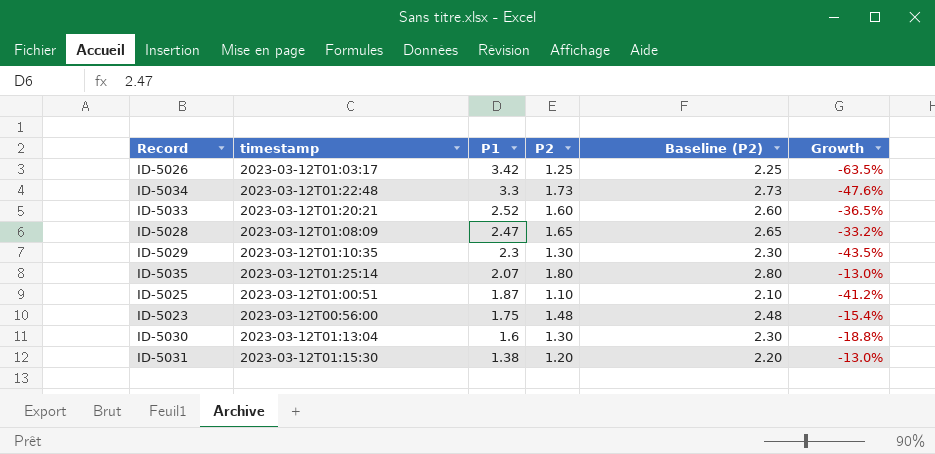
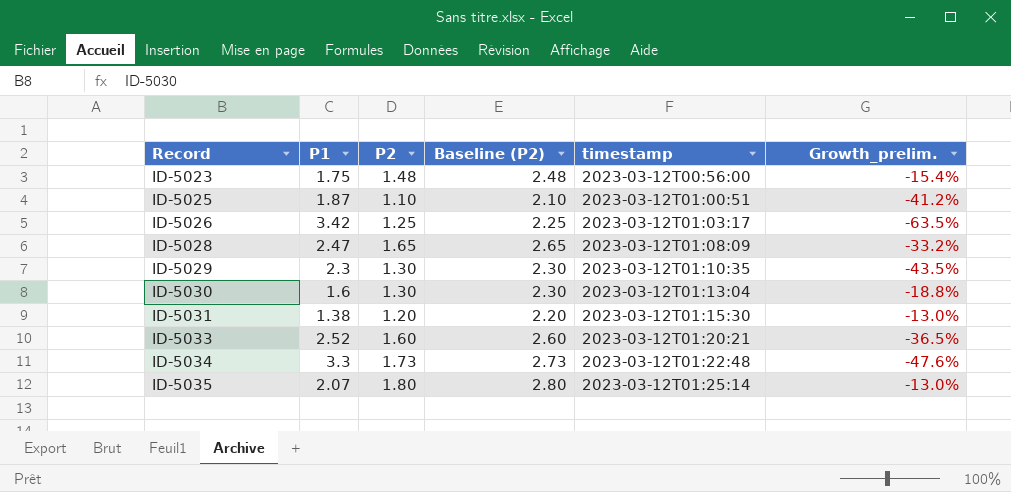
row order: P1 descending -> Record ascending
column timestamp | position: 2 -> 5
column name: Growth -> Growth_prelim.

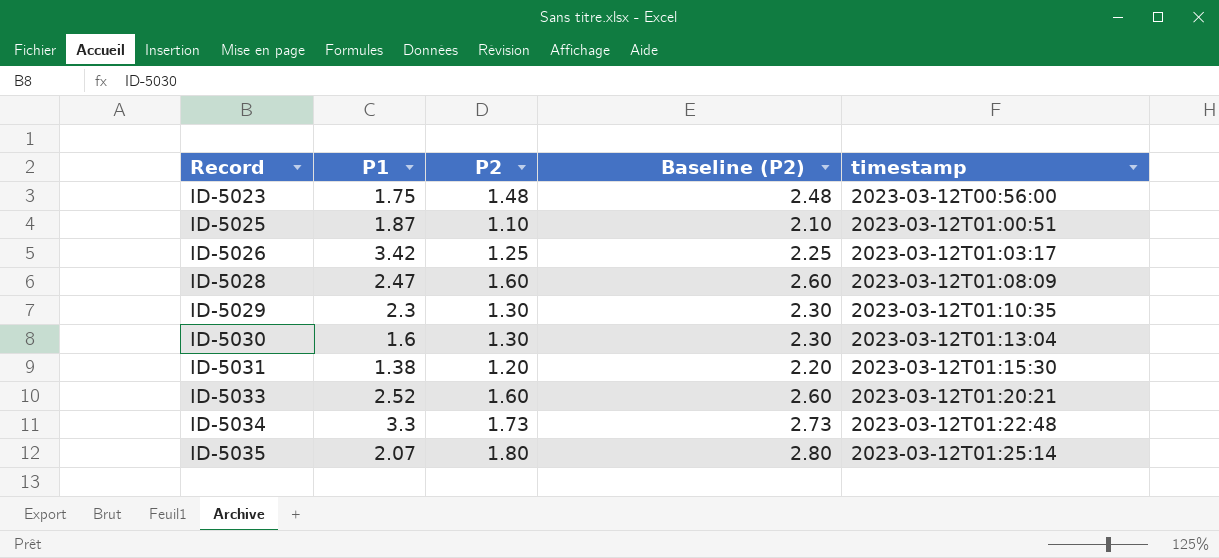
column Growth_prelim. | formula: ([P2] - [P1]) / [P1] -> none
ID-5028 | P2: 1.65 -> 1.60
ID-5028 | Baseline (P2): 2.65 -> 2.60

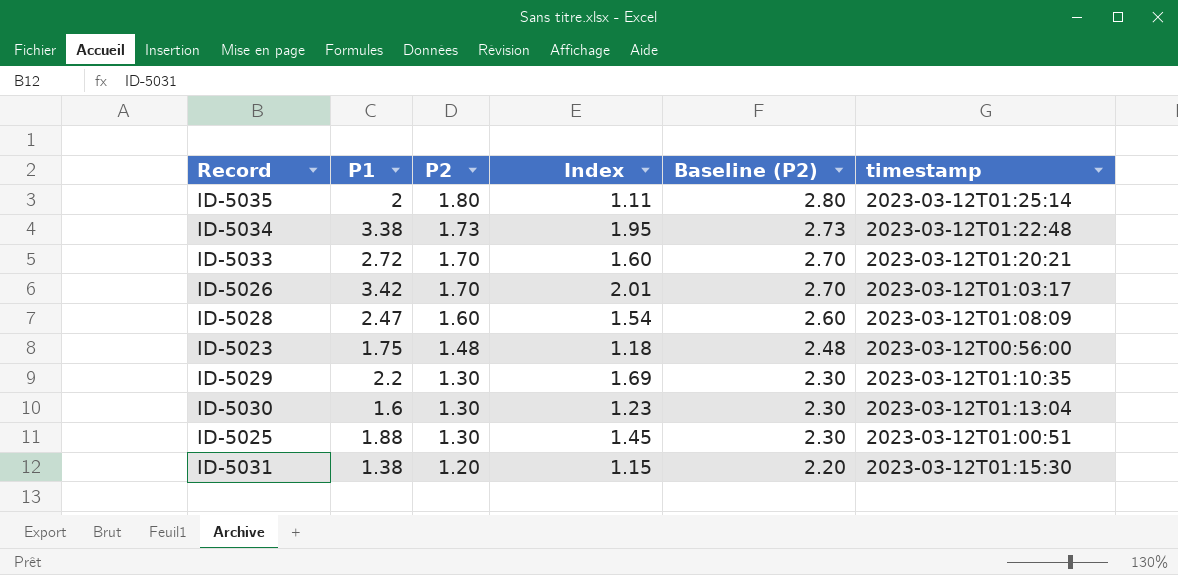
row order: Record ascending -> P2 descending
column Index | formula: none -> [P1] / [P2]
ID-5035 | P1: 2.07 -> 2
ID-5034 | P1: 3.3 -> 3.38
ID-5033 | P1: 2.52 -> 2.72
ID-5033 | P2: 1.60 -> 1.70
ID-5033 | Baseline (P2): 2.60 -> 2.70
ID-5026 | P2: 1.25 -> 1.70
ID-5026 | Baseline (P2): 2.25 -> 2.70
ID-5029 | P1: 2.3 -> 2.2
ID-5025 | P1: 1.87 -> 1.88
ID-5025 | P2: 1.10 -> 1.30
ID-5025 | Baseline (P2): 2.10 -> 2.30

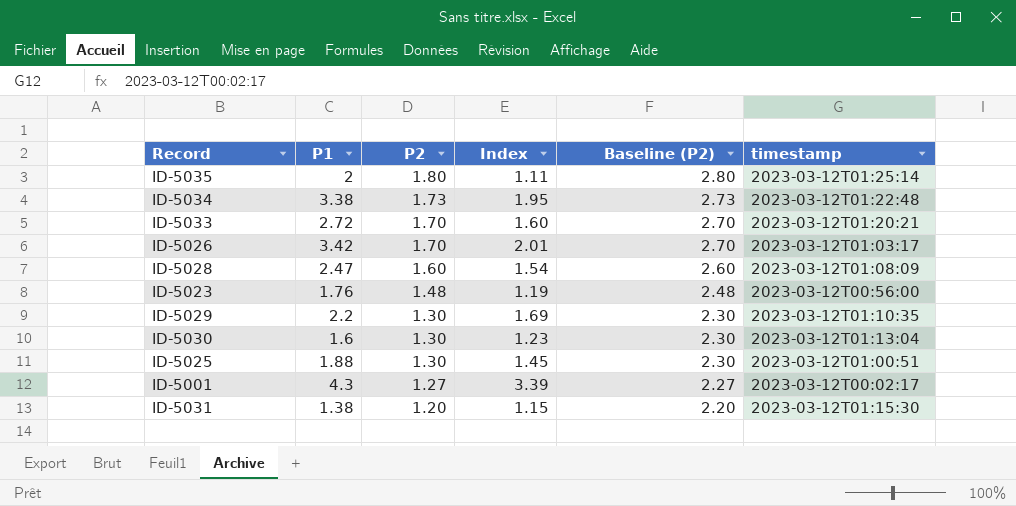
ID-5023 | P1: 1.75 -> 1.76
ID-5023 | Index: 1.18 -> 1.19
row ID-5001: none -> 4.3 | 1.27 | 3.39 | 2.27 | 2023-03-12T00:02:17

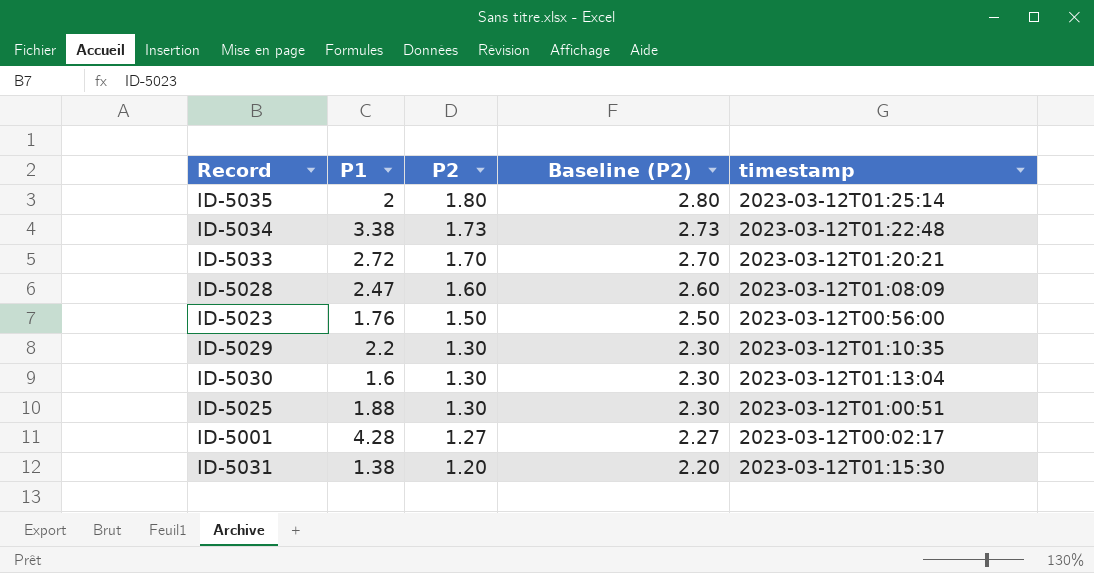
column Index | formula: [P1] / [P2] -> none
row ID-5026: 3.42 | 1.70 | 2.01 | 2.70 | 2023-03-12T01:03:17 -> none
ID-5023 | P2: 1.48 -> 1.50
ID-5023 | Baseline (P2): 2.48 -> 2.50
ID-5001 | P1: 4.3 -> 4.28

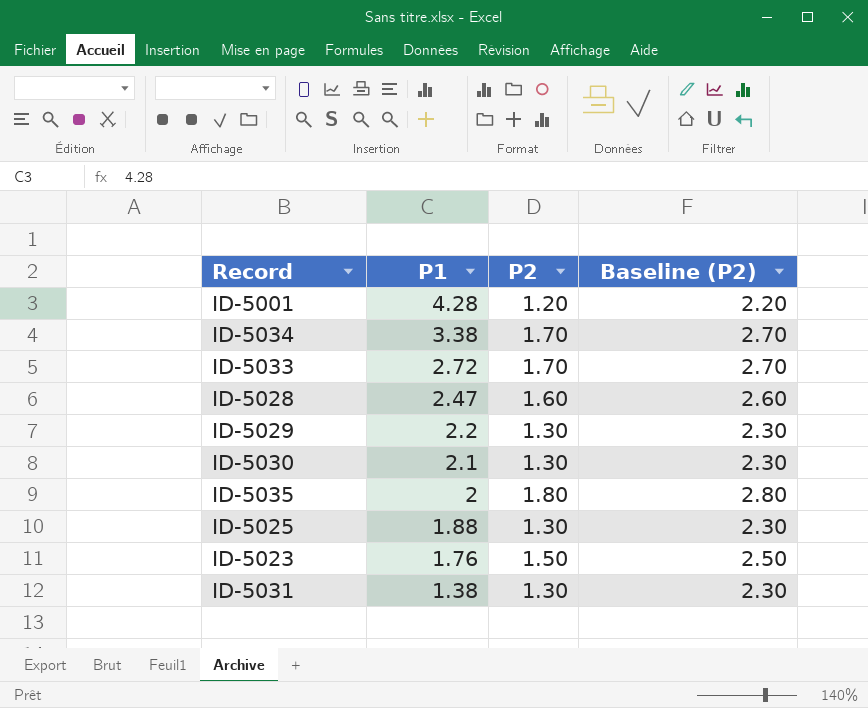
row order: P2 descending -> P1 descending
column timestamp | position: 5 -> none
ID-5001 | P2: 1.27 -> 1.20
ID-5001 | Baseline (P2): 2.27 -> 2.20
ID-5034 | P2: 1.73 -> 1.70
ID-5034 | Baseline (P2): 2.73 -> 2.70
ID-5030 | P1: 1.6 -> 2.1
ID-5031 | P2: 1.20 -> 1.30
ID-5031 | Baseline (P2): 2.20 -> 2.30

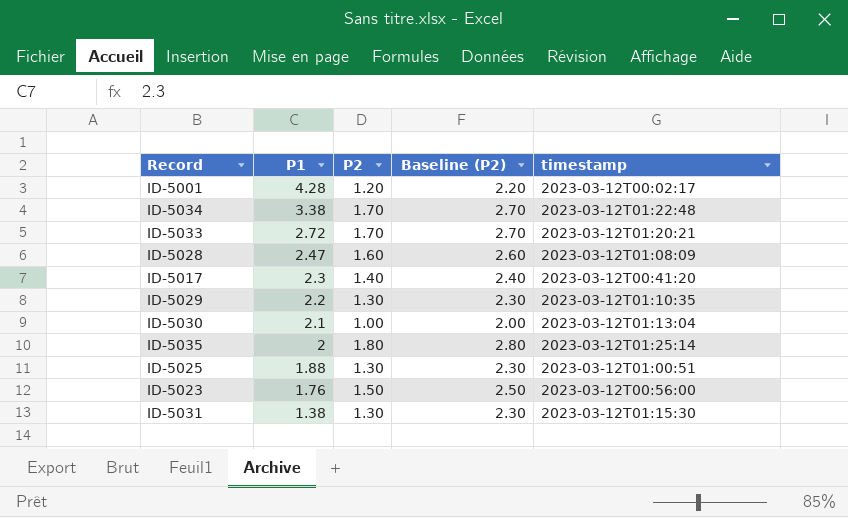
column timestamp | position: none -> 5
row ID-5017: none -> 2.3 | 1.40 | 2.40 | 2023-03-12T00:41:20
ID-5030 | P2: 1.30 -> 1.00
ID-5030 | Baseline (P2): 2.30 -> 2.00

